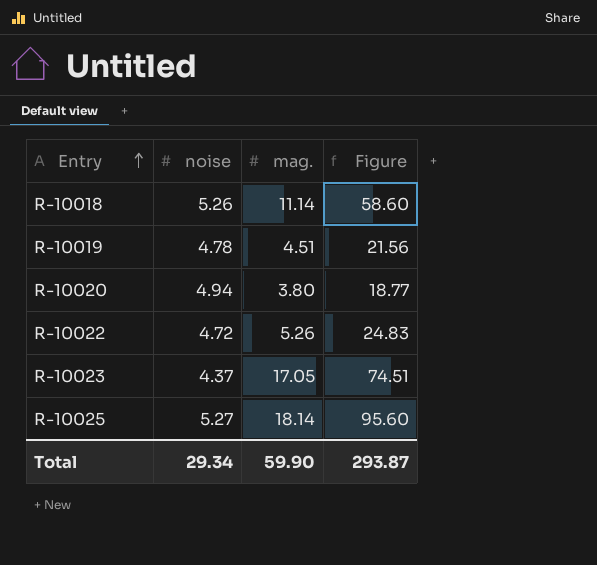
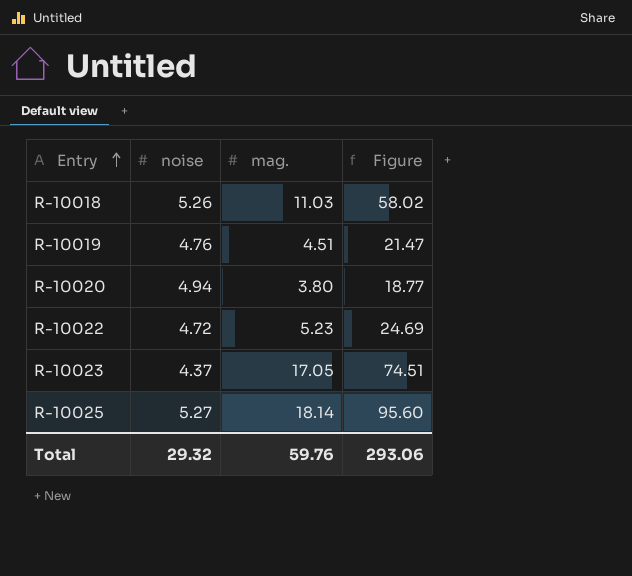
R-10018 | mag.: 11.14 -> 11.03
R-10018 | Figure: 58.60 -> 58.02
R-10019 | noise: 4.78 -> 4.76
R-10019 | Figure: 21.56 -> 21.47
R-10022 | mag.: 5.26 -> 5.23
R-10022 | Figure: 24.83 -> 24.69
Total | noise: 29.34 -> 29.32
Total | mag.: 59.90 -> 59.76
Total | Figure: 293.87 -> 293.06

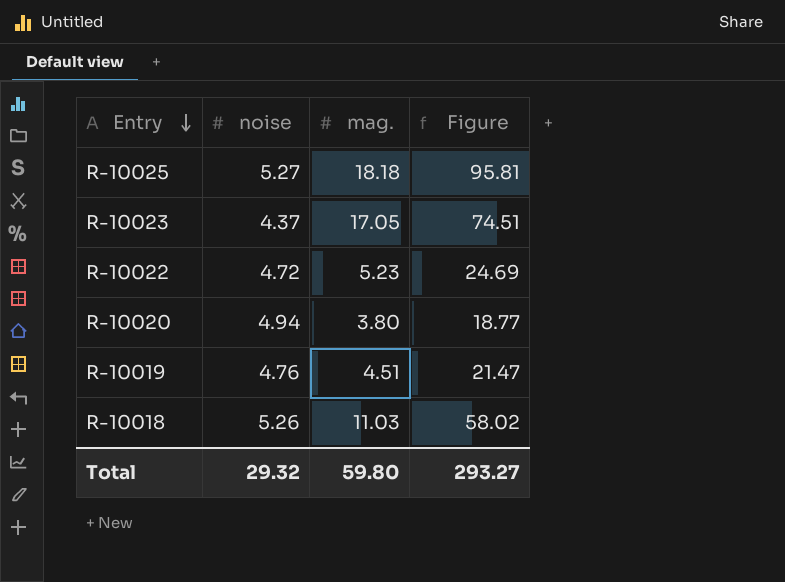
row order: Entry ascending -> Entry descending
R-10025 | mag.: 18.14 -> 18.18
R-10025 | Figure: 95.60 -> 95.81
Total | mag.: 59.76 -> 59.80
Total | Figure: 293.06 -> 293.27

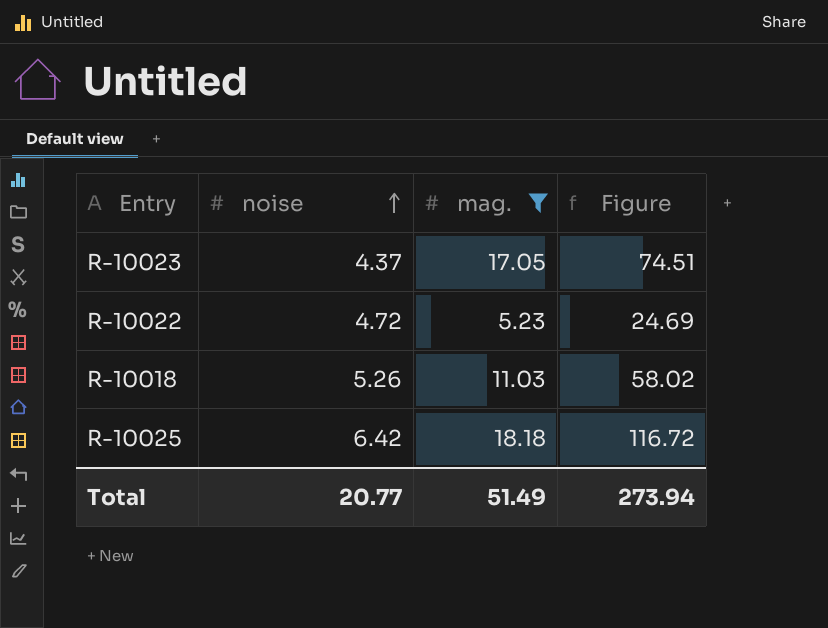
filter: none -> mag. >= 5.23
row order: Entry descending -> noise ascending
R-10025 | noise: 5.27 -> 6.42
R-10025 | Figure: 95.81 -> 116.72
Total | noise: 29.32 -> 20.77
Total | mag.: 59.80 -> 51.49
Total | Figure: 293.27 -> 273.94

